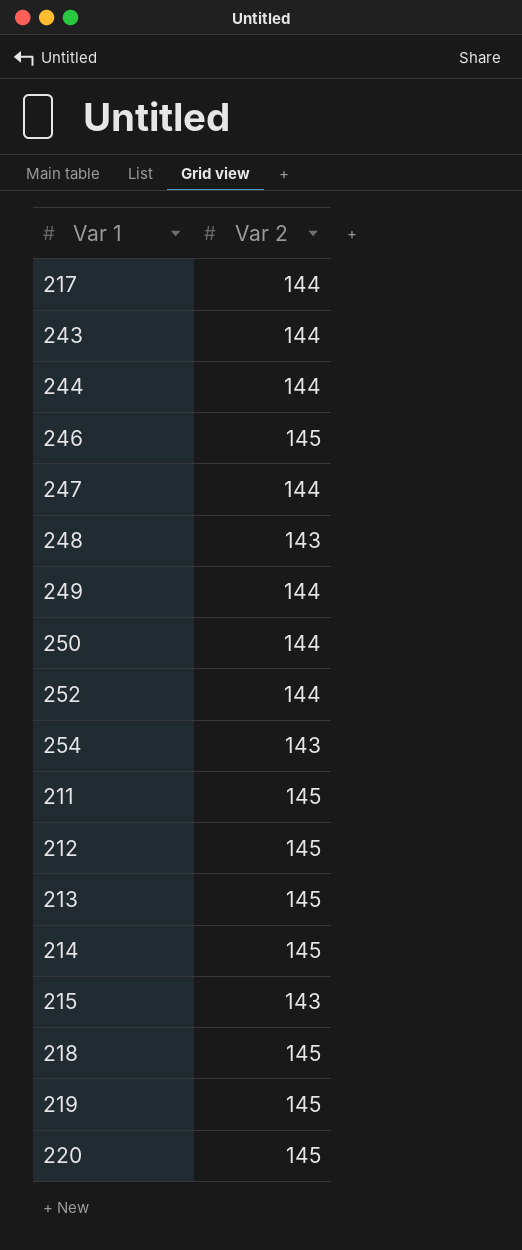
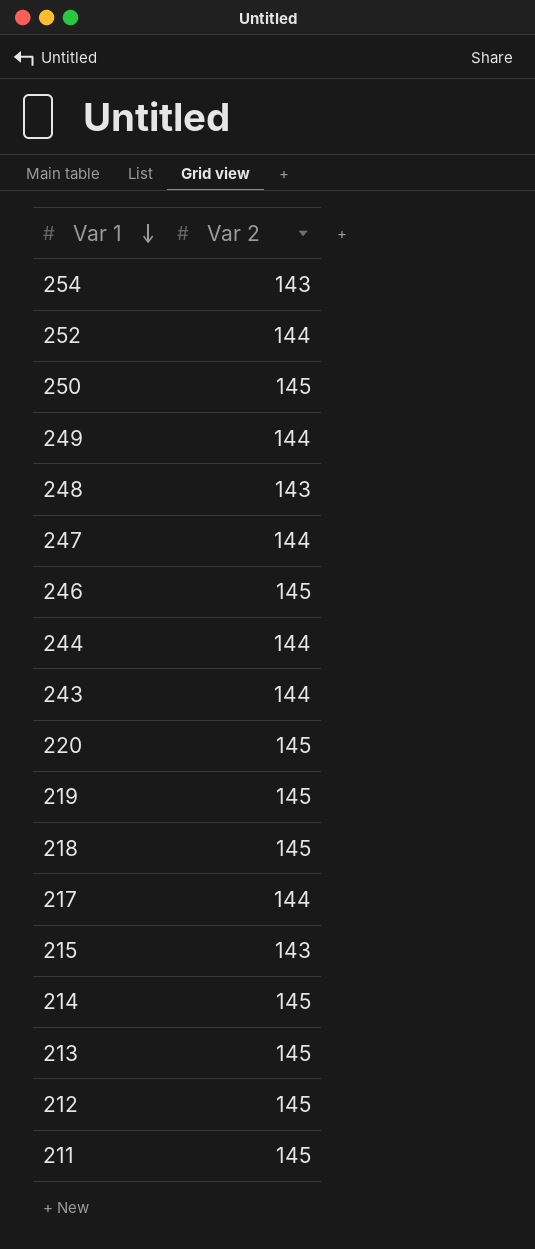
row order: none -> Var 1 descending
250 | Var 2: 144 -> 145

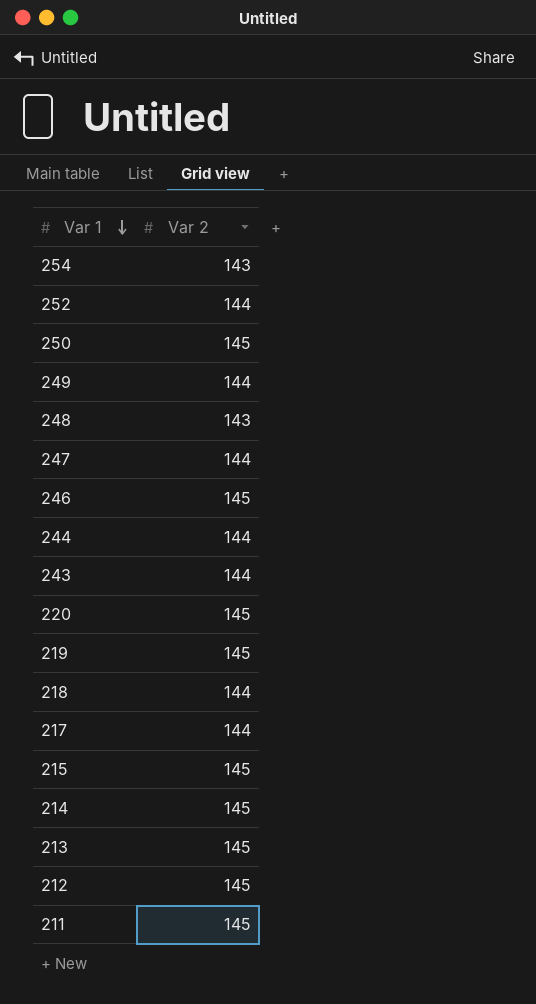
218 | Var 2: 145 -> 144
215 | Var 2: 143 -> 145

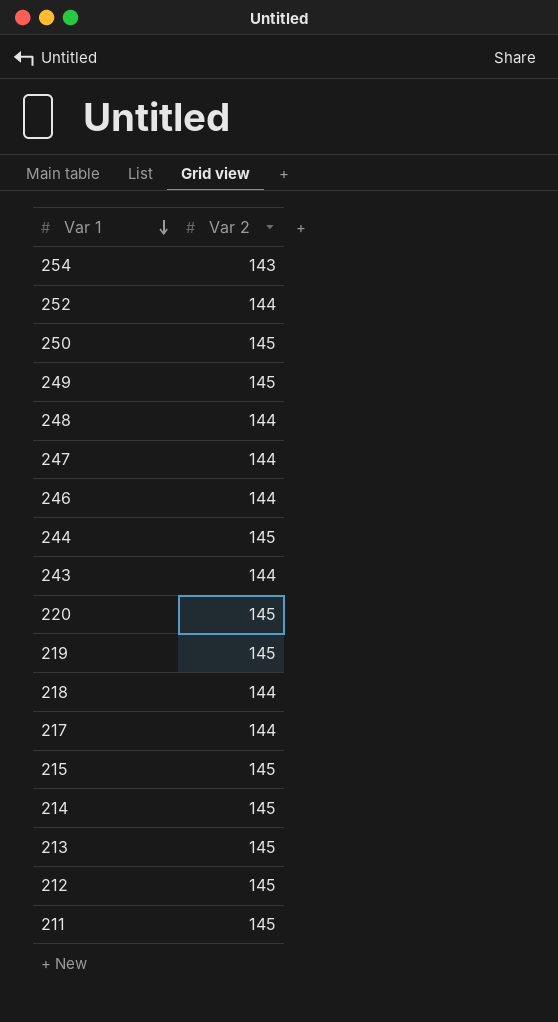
249 | Var 2: 144 -> 145
248 | Var 2: 143 -> 144
246 | Var 2: 145 -> 144
244 | Var 2: 144 -> 145

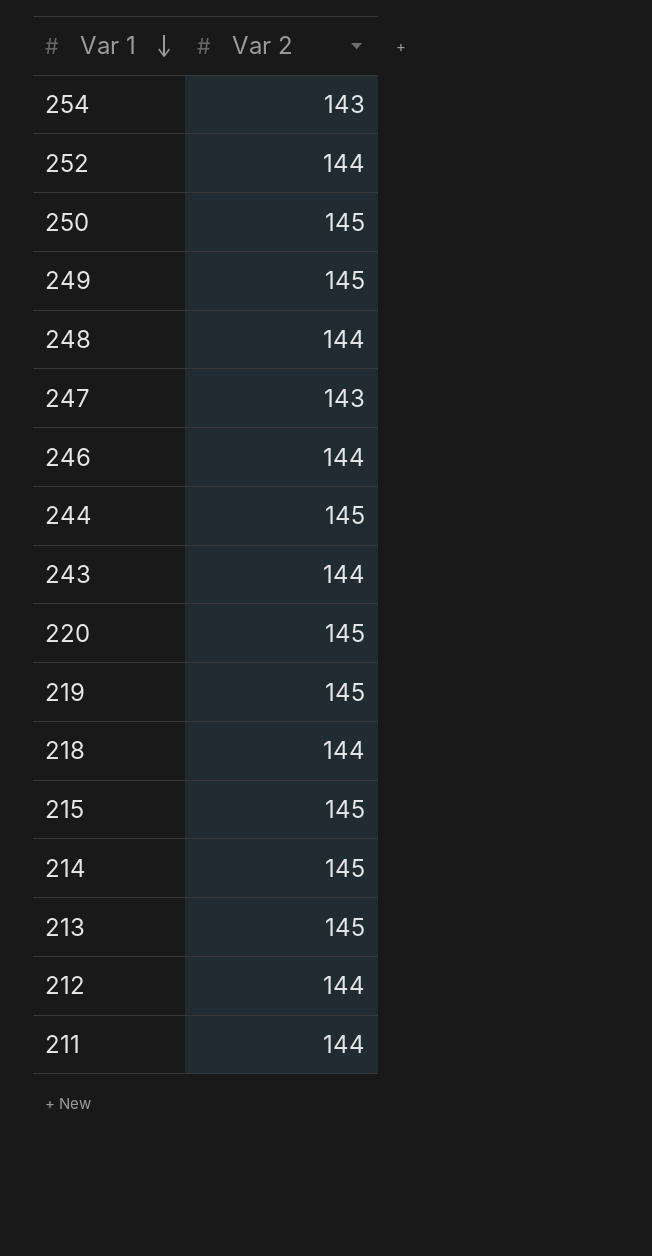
row 217: 144 -> none
247 | Var 2: 144 -> 143
212 | Var 2: 145 -> 144
211 | Var 2: 145 -> 144

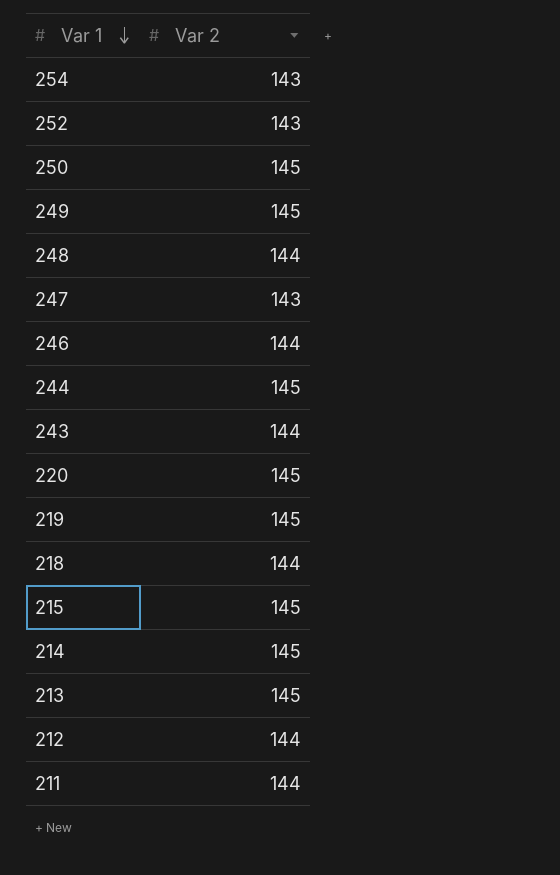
252 | Var 2: 144 -> 143

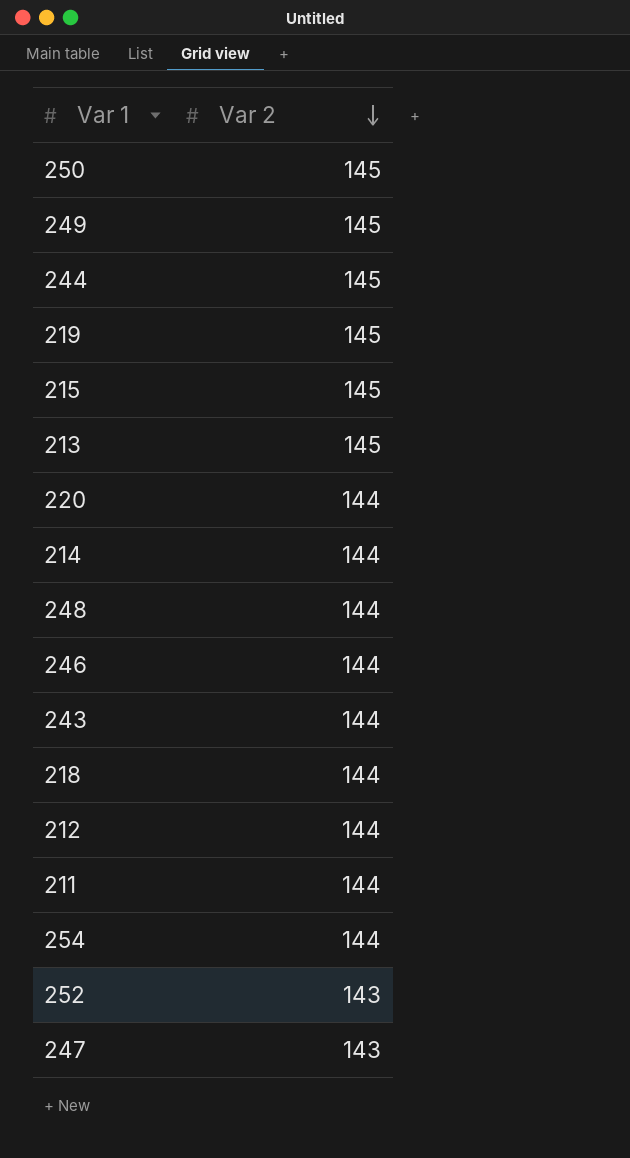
row order: Var 1 descending -> Var 2 descending
220 | Var 2: 145 -> 144
214 | Var 2: 145 -> 144
254 | Var 2: 143 -> 144

